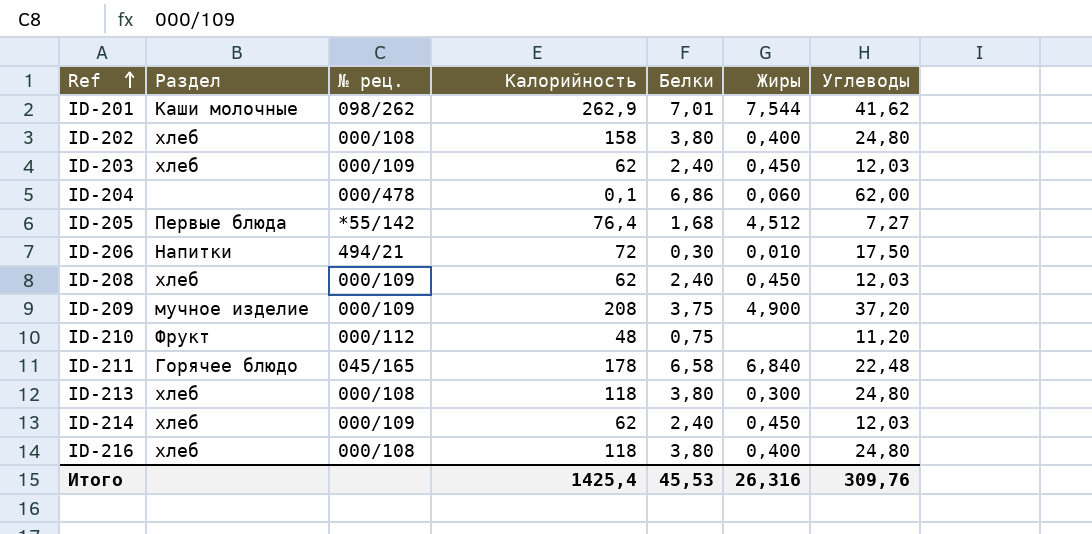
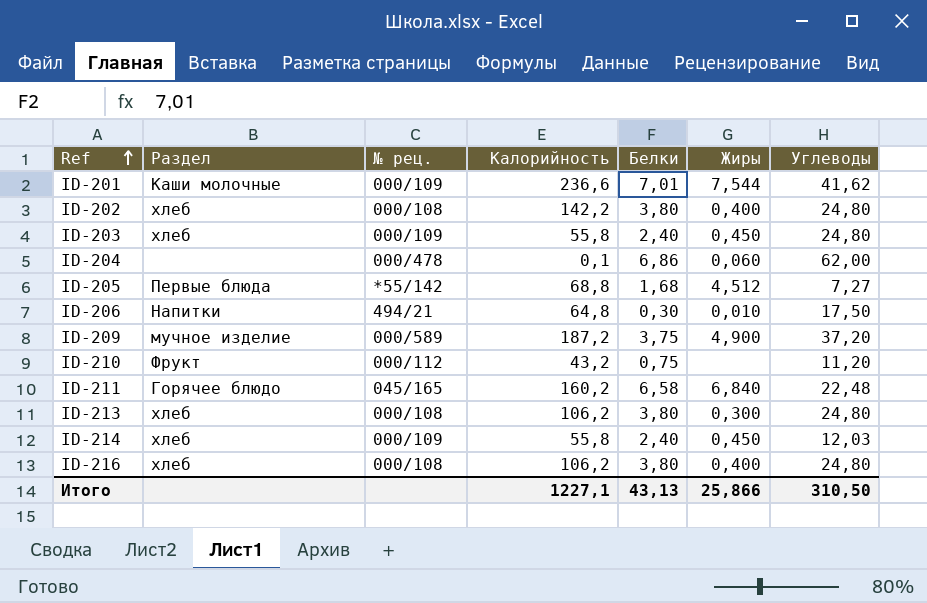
row ID-208: хлеб | 000/109 | 62 | 2,40 | 0,450 | 12,03 -> none
ID-201 | № рец.: 098/262 -> 000/109
ID-201 | Калорийность: 262,9 -> 236,6
ID-202 | Калорийность: 158 -> 142,2
ID-203 | Калорийность: 62 -> 55,8
ID-203 | Углеводы: 12,03 -> 24,80
ID-205 | Калорийность: 76,4 -> 68,8
ID-206 | Калорийность: 72 -> 64,8
ID-209 | № рец.: 000/109 -> 000/589
ID-209 | Калорийность: 208 -> 187,2
ID-210 | Калорийность: 48 -> 43,2
ID-211 | Калорийность: 178 -> 160,2
ID-213 | Калорийность: 118 -> 106,2
ID-214 | Калорийность: 62 -> 55,8
ID-216 | Калорийность: 118 -> 106,2
Итого | Калорийность: 1425,4 -> 1227,1
Итого | Белки: 45,53 -> 43,13
Итого | Жиры: 26,316 -> 25,866
Итого | Углеводы: 309,76 -> 310,50

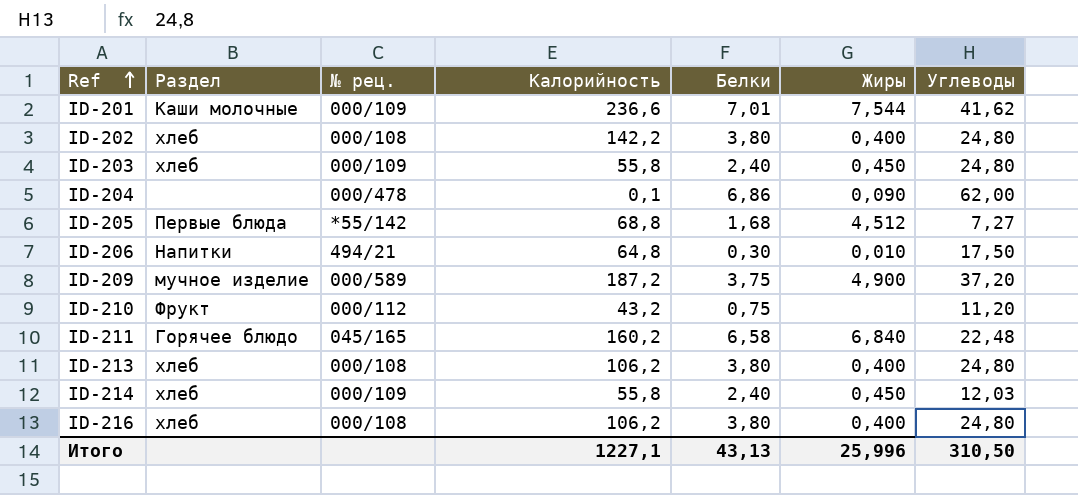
ID-204 | Жиры: 0,060 -> 0,090
ID-213 | Жиры: 0,300 -> 0,400
Итого | Жиры: 25,866 -> 25,996

